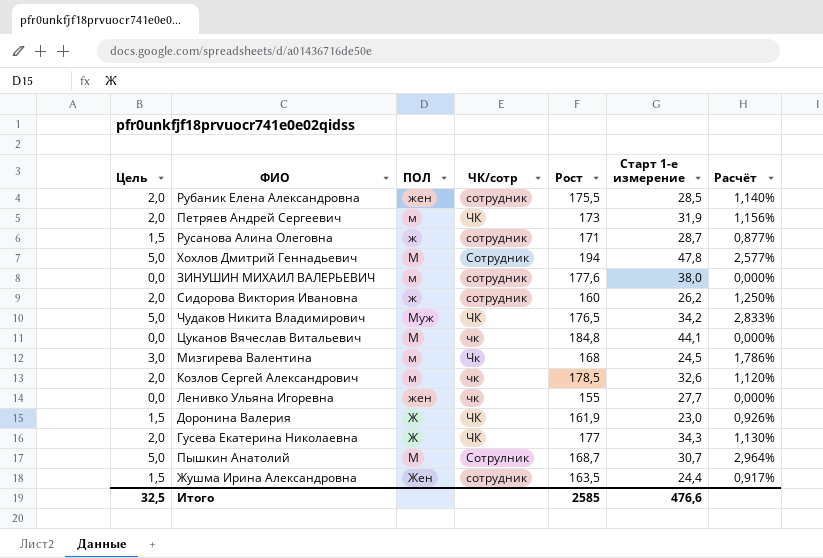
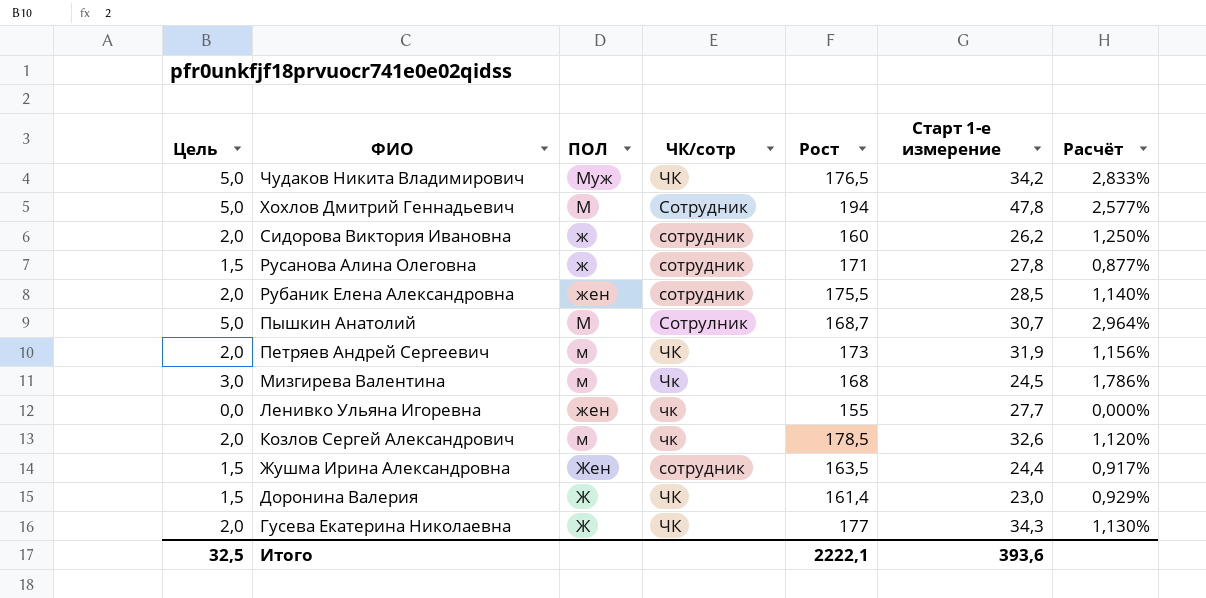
row order: none -> ФИО descending
row ЗИНУШИН МИХАИЛ ВАЛЕРЬЕВИЧ: 0,0 | м | сотрудник | 177,6 | 38,0 | 0,000% -> none
row Цуканов Вячеслав Витальевич: 0,0 | М | чк | 184,8 | 44,1 | 0,000% -> none
Русанова Алина Олеговна | Старт 1-е измерение: 28,7 -> 27,8
Доронина Валерия | Рост: 161,9 -> 161,4
Доронина Валерия | Расчёт: 0,926% -> 0,929%
Итого | Рост: 2585 -> 2222,1
Итого | Старт 1-е измерение: 476,6 -> 393,6

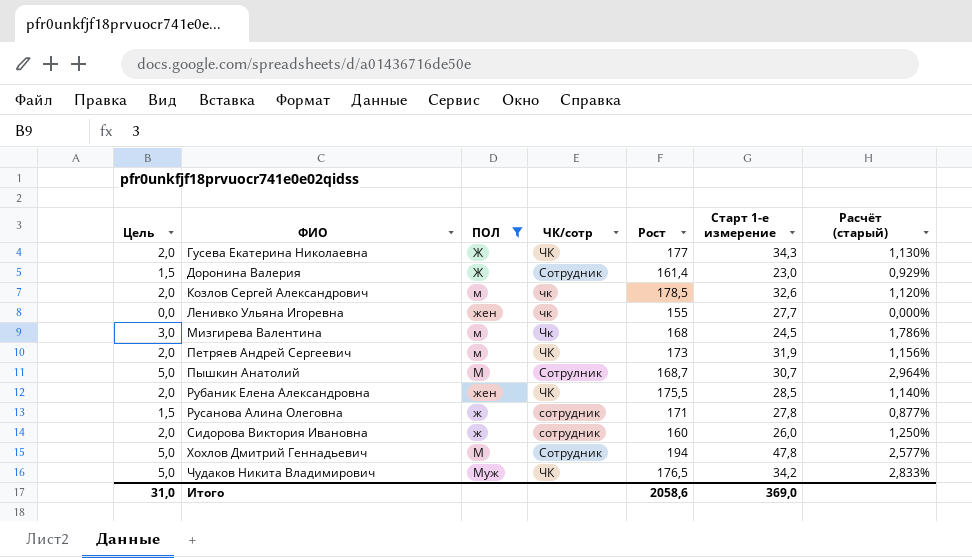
filter: none -> ПОЛ != Жен
row order: ФИО descending -> ФИО ascending
column name: Расчёт -> Расчёт (старый)
Доронина Валерия | ЧК/сотр: ЧК -> Сотрудник
Рубаник Елена Александровна | ЧК/сотр: сотрудник -> ЧК
Сидорова Виктория Ивановна | Старт 1-е измерение: 26,2 -> 26,0
Итого | Цель: 32,5 -> 31,0
Итого | Рост: 2222,1 -> 2058,6
Итого | Старт 1-е измерение: 393,6 -> 369,0

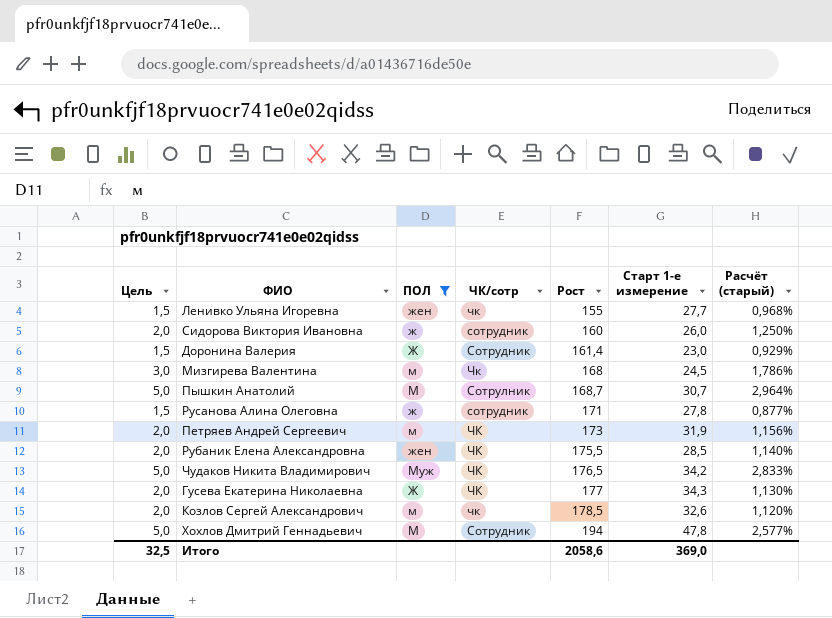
row order: ФИО ascending -> Рост ascending
Ленивко Ульяна Игоревна | Цель: 0,0 -> 1,5
Ленивко Ульяна Игоревна | Расчёт (старый): 0,000% -> 0,968%
Итого | Цель: 31,0 -> 32,5

